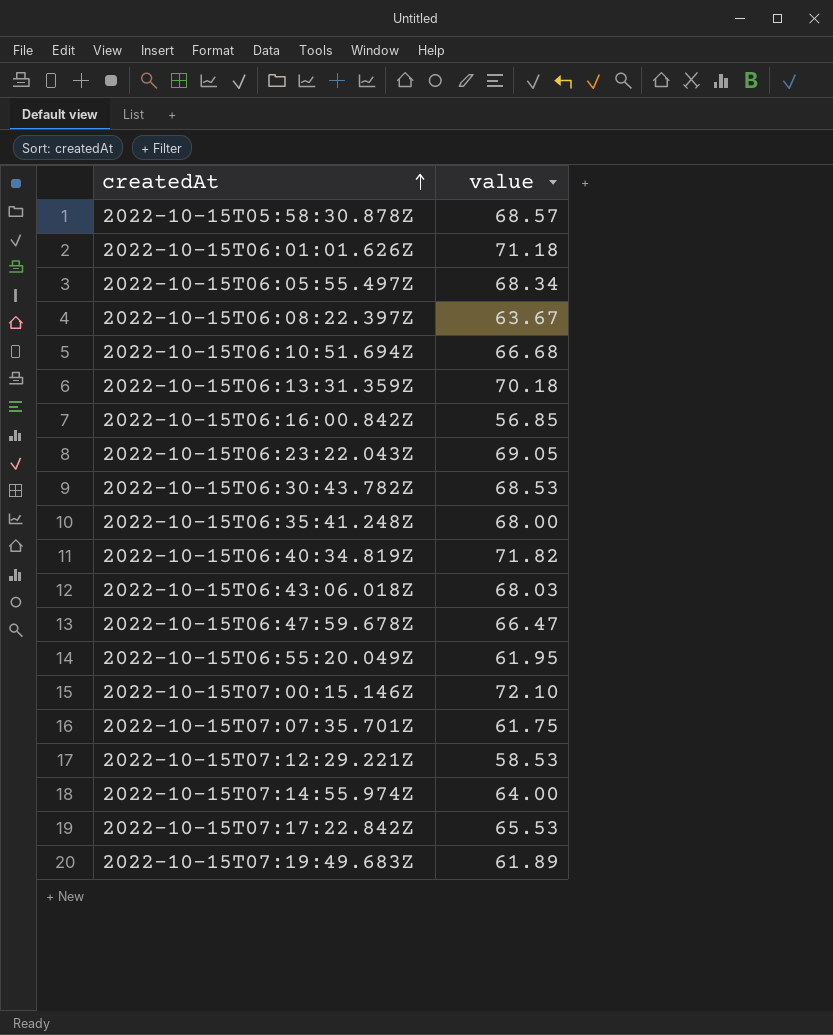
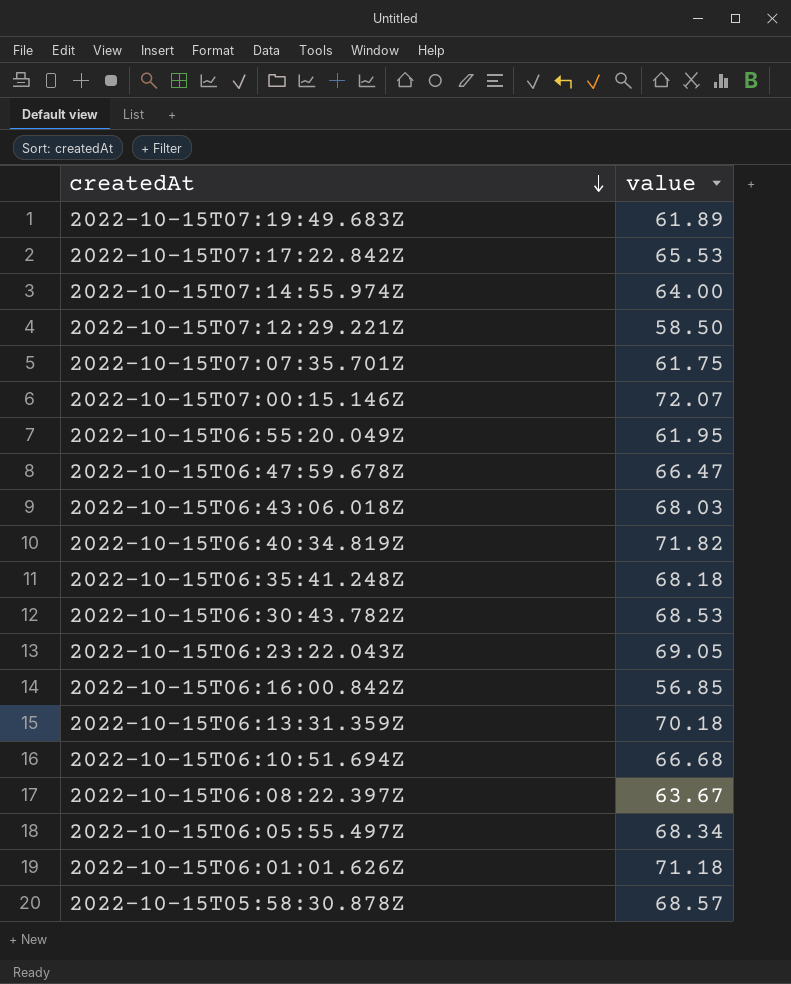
row order: createdAt ascending -> createdAt descending
2022-10-15T07:12:29.221Z | value: 58.53 -> 58.50
2022-10-15T07:00:15.146Z | value: 72.10 -> 72.07
2022-10-15T06:35:41.248Z | value: 68.00 -> 68.18

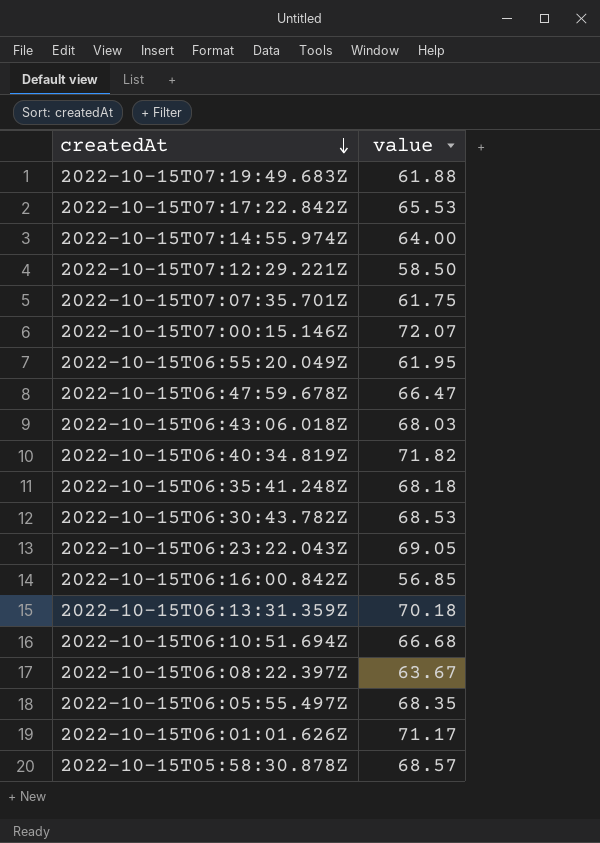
2022-10-15T07:19:49.683Z | value: 61.89 -> 61.88
2022-10-15T06:05:55.497Z | value: 68.34 -> 68.35
2022-10-15T06:01:01.626Z | value: 71.18 -> 71.17

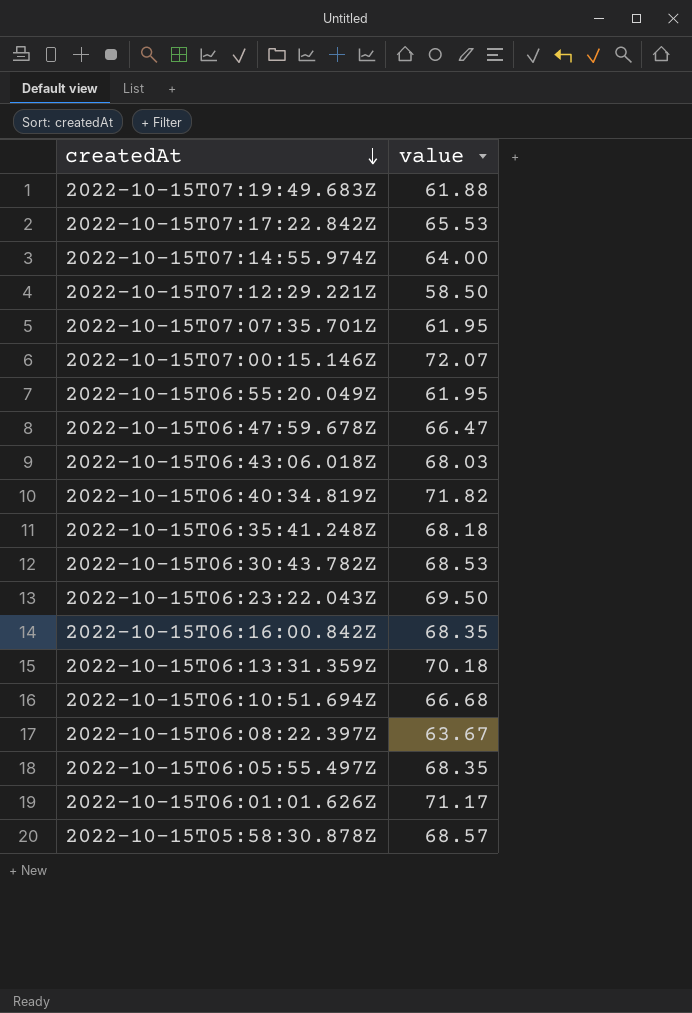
2022-10-15T07:07:35.701Z | value: 61.75 -> 61.95
2022-10-15T06:23:22.043Z | value: 69.05 -> 69.50
2022-10-15T06:16:00.842Z | value: 56.85 -> 68.35

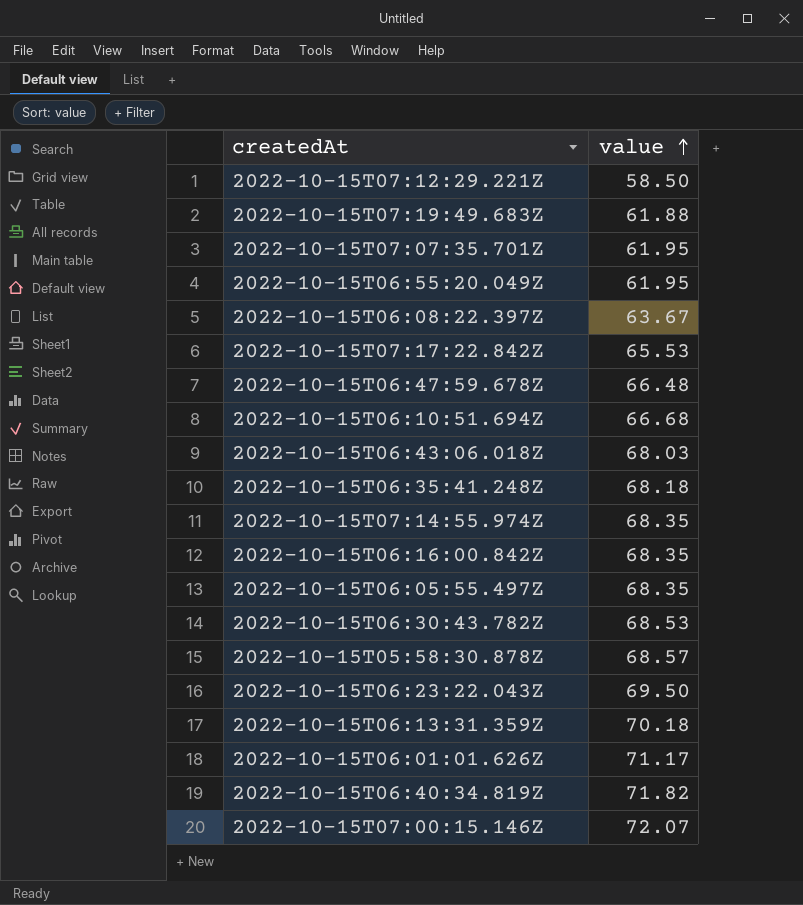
row order: createdAt descending -> value ascending
2022-10-15T06:47:59.678Z | value: 66.47 -> 66.48
2022-10-15T07:14:55.974Z | value: 64.00 -> 68.35

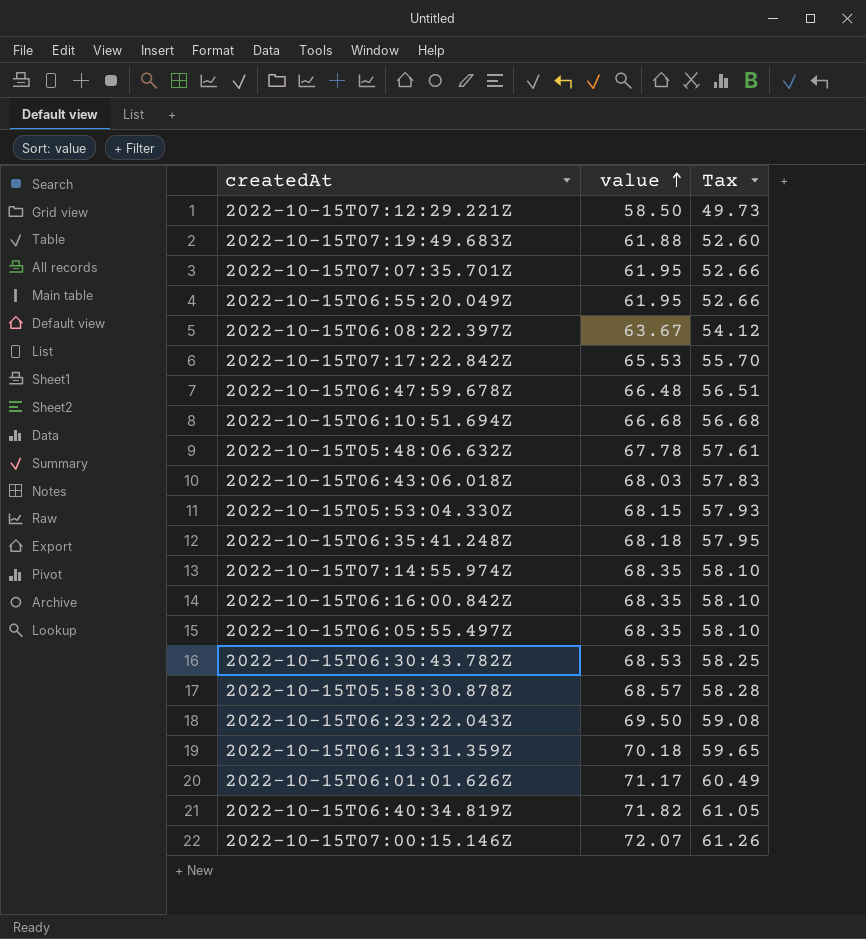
column Tax | formula: none -> [value] * 0.85
row 2022-10-15T05:48:06.632Z: none -> 67.78 | 57.61
row 2022-10-15T05:53:04.330Z: none -> 68.15 | 57.93

